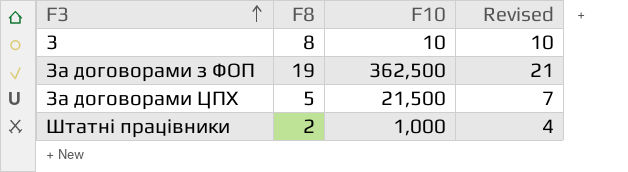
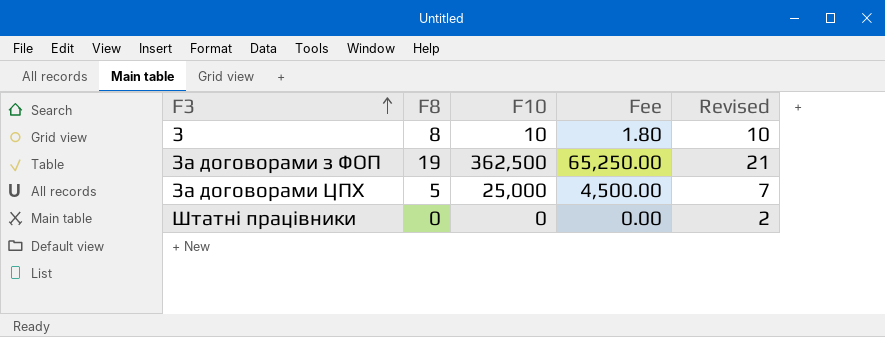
column Fee | formula: none -> [F10] * 0.18
За договорами ЦПХ | F10: 21,500 -> 25,000
Штатні працівники | F8: 2 -> 0
Штатні працівники | F10: 1,000 -> 0
Штатні працівники | Revised: 4 -> 2

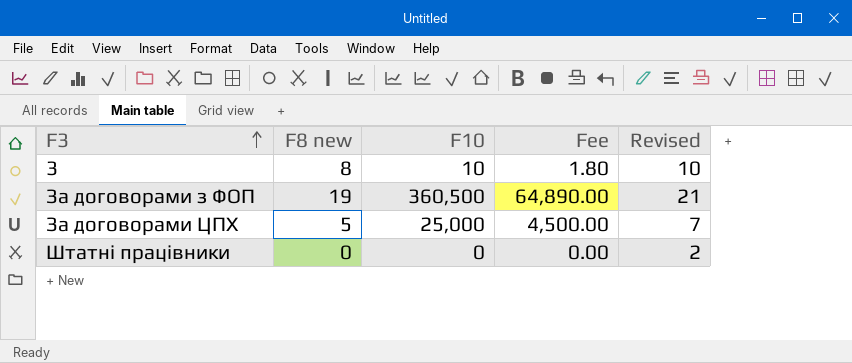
column name: F8 -> F8 new
За договорами з ФОП | F10: 362,500 -> 360,500
За договорами з ФОП | Fee: 65,250.00 -> 64,890.00

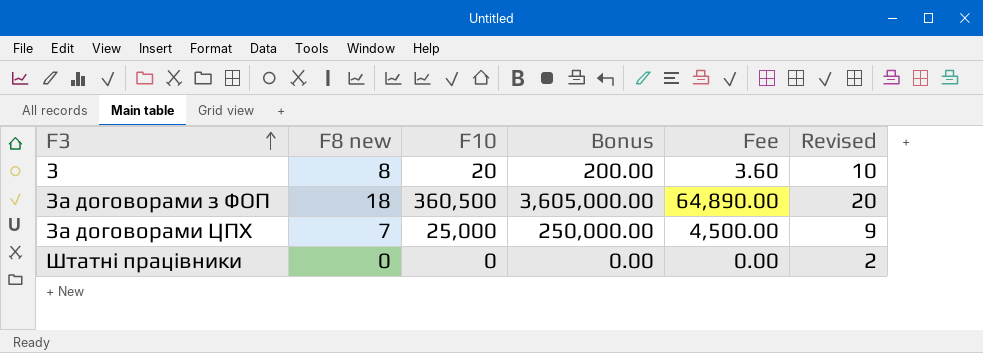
column Bonus | formula: none -> [F10] * 10
3 | F10: 10 -> 20
3 | Fee: 1.80 -> 3.60
За договорами з ФОП | F8 new: 19 -> 18
За договорами з ФОП | Revised: 21 -> 20
За договорами ЦПХ | F8 new: 5 -> 7
За договорами ЦПХ | Revised: 7 -> 9

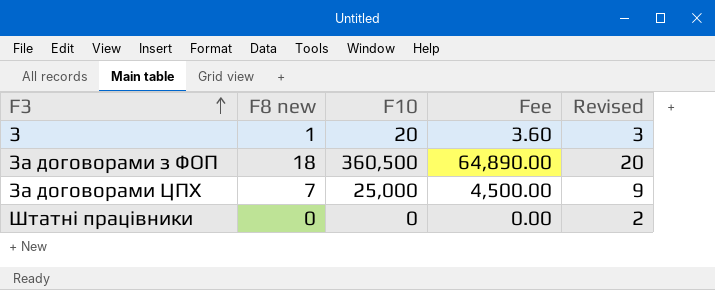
column Bonus | formula: [F10] * 10 -> none
3 | F8 new: 8 -> 1
3 | Revised: 10 -> 3

